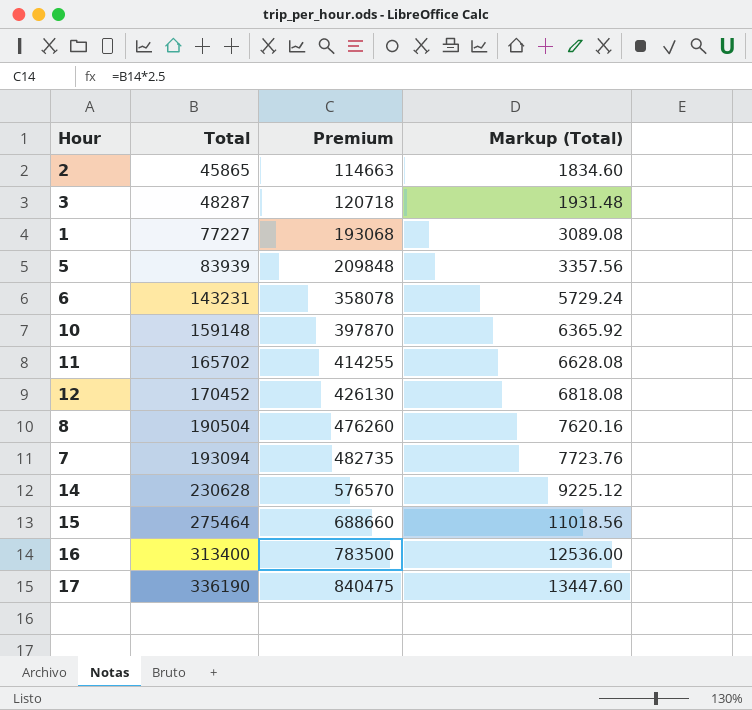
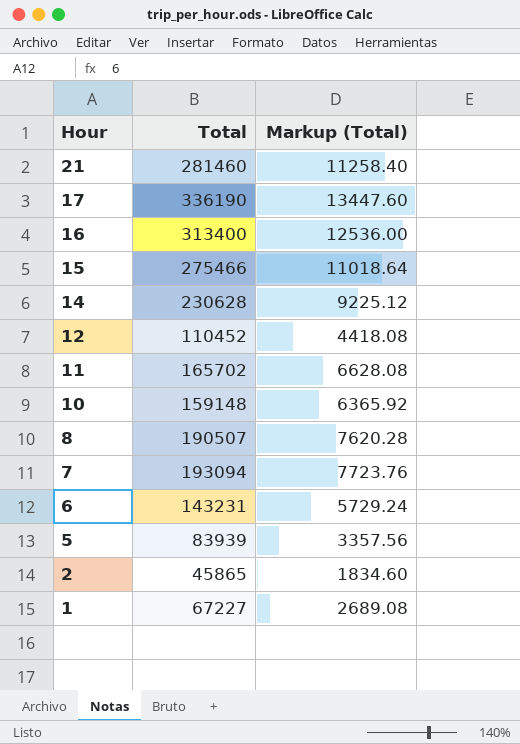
row order: Total ascending -> Hour descending
column Premium | formula: [Total] * 2.5 -> none
row 3: 48287 | 120718 | 1931.48 -> none
row 21: none -> 281460 | 11258.40
15 | Total: 275464 -> 275466
15 | Markup (Total): 11018.56 -> 11018.64
12 | Total: 170452 -> 110452
12 | Markup (Total): 6818.08 -> 4418.08
8 | Total: 190504 -> 190507
8 | Markup (Total): 7620.16 -> 7620.28
1 | Total: 77227 -> 67227
1 | Markup (Total): 3089.08 -> 2689.08

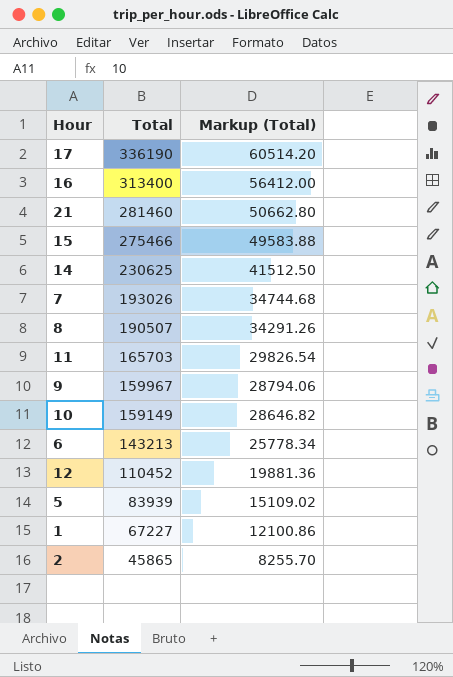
row order: Hour descending -> Total descending
column Markup (Total) | formula: [Total] * 0.04 -> [Total] * 0.18
14 | Total: 230628 -> 230625
7 | Total: 193094 -> 193026
11 | Total: 165702 -> 165703
row 9: none -> 159967 | 28794.06
10 | Total: 159148 -> 159149
6 | Total: 143231 -> 143213

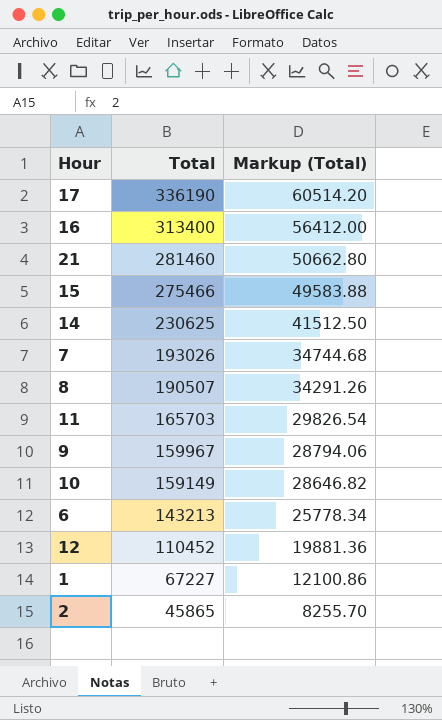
row 5: 83939 | 15109.02 -> none

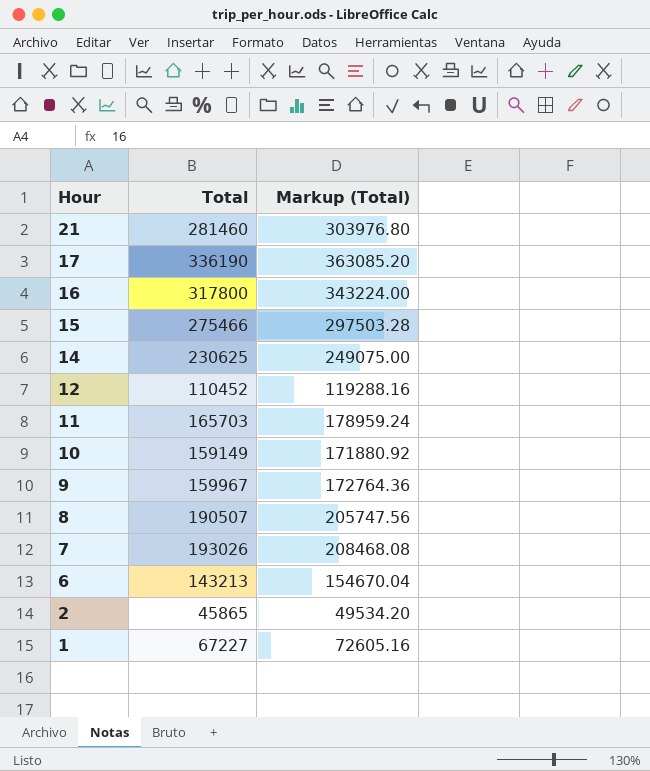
row order: Total descending -> Hour descending
column Markup (Total) | formula: [Total] * 0.18 -> [Total] * 1.08
16 | Total: 313400 -> 317800

